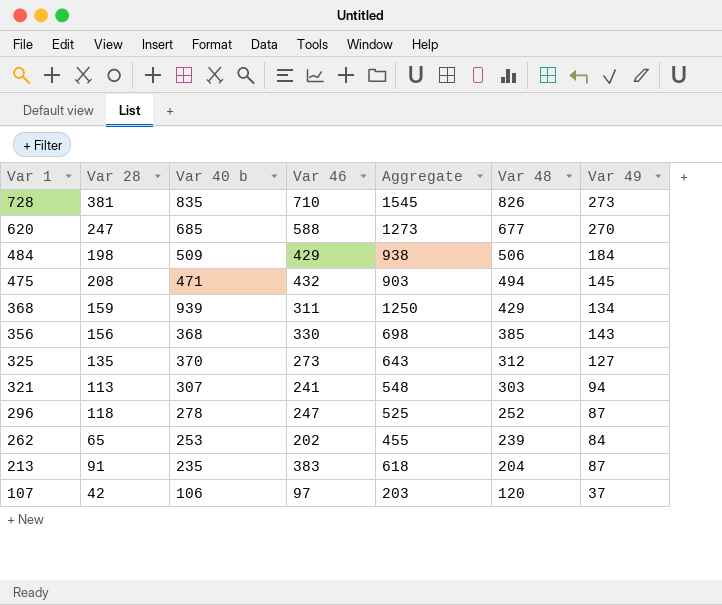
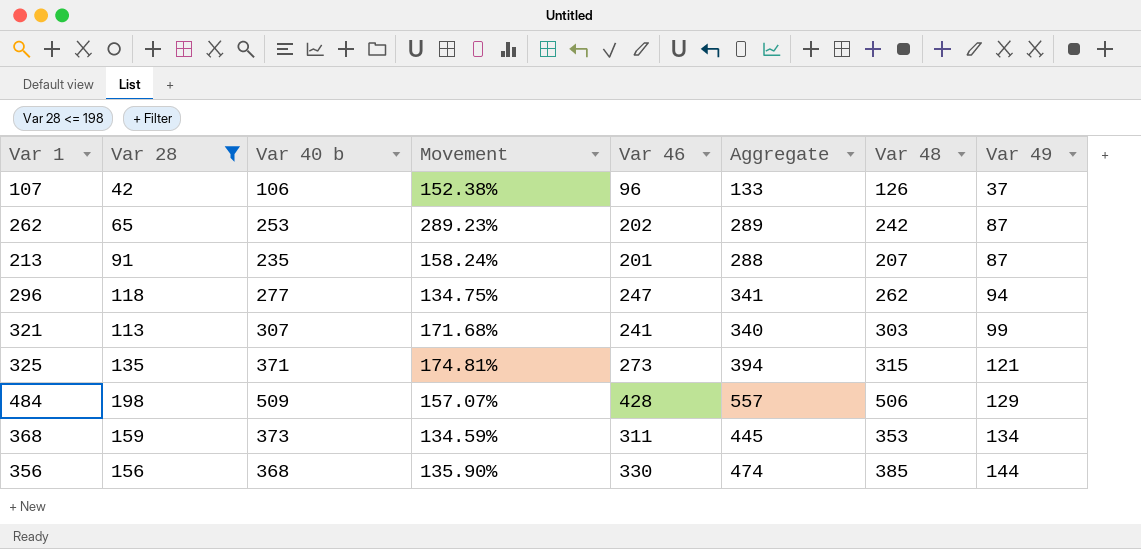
filter: none -> Var 28 <= 198
row order: Var 1 descending -> Var 49 ascending
column Movement | formula: none -> ([Var 40 b] - [Var 28]) / [Var 28]
column Aggregate | formula: [Var 40 b] + [Var 46] -> [Var 46] + [Var 49]
107 | Var 46: 97 -> 96
107 | Var 48: 120 -> 126
262 | Var 48: 239 -> 242
262 | Var 49: 84 -> 87
213 | Var 46: 383 -> 201
213 | Var 48: 204 -> 207
296 | Var 40 b: 278 -> 277
296 | Var 48: 252 -> 262
296 | Var 49: 87 -> 94
321 | Var 49: 94 -> 99
325 | Var 40 b: 370 -> 371
325 | Var 48: 312 -> 315
325 | Var 49: 127 -> 121
484 | Var 46: 429 -> 428
484 | Var 49: 184 -> 129
368 | Var 40 b: 939 -> 373
368 | Var 48: 429 -> 353
356 | Var 49: 143 -> 144

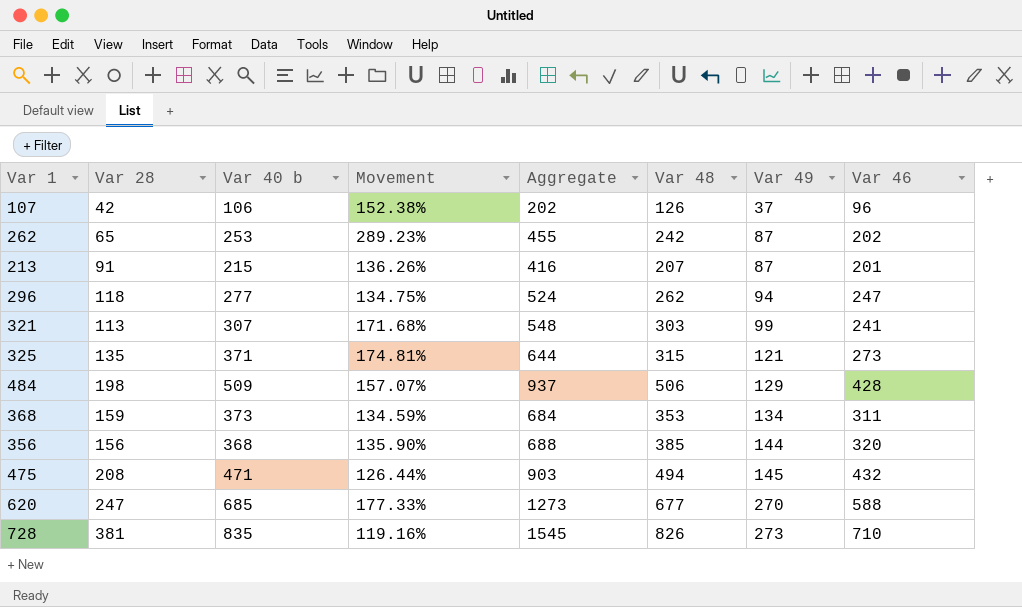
filter: Var 28 <= 198 -> none
column Aggregate | formula: [Var 46] + [Var 49] -> [Var 40 b] + [Var 46]
column Var 46 | position: 5 -> 8
213 | Var 40 b: 235 -> 215
213 | Movement: 158.24% -> 136.26%
356 | Var 46: 330 -> 320

